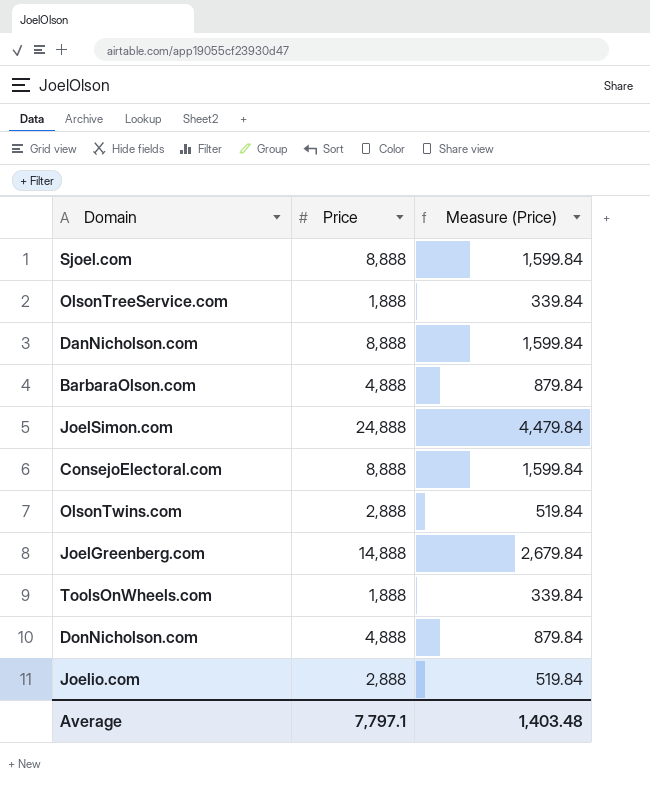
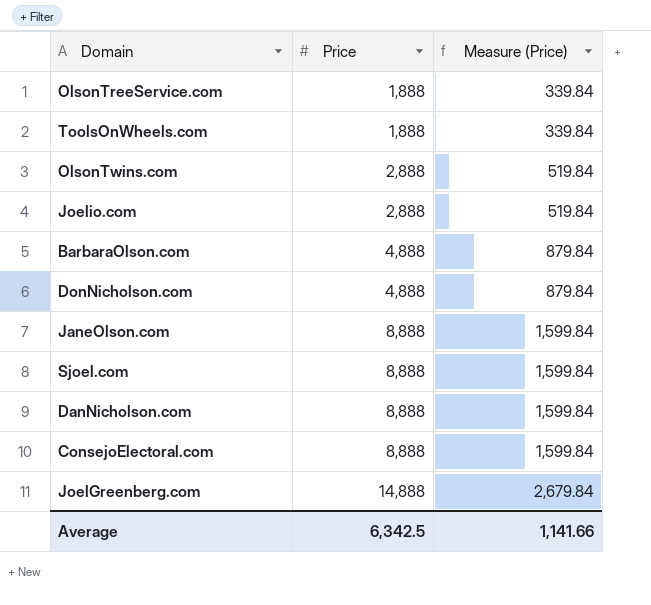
row order: none -> Price ascending
row JoelSimon.com: 24,888 | 4,479.84 -> none
row JaneOlson.com: none -> 8,888 | 1,599.84
Average | Price: 7,797.1 -> 6,342.5
Average | Measure (Price): 1,403.48 -> 1,141.66

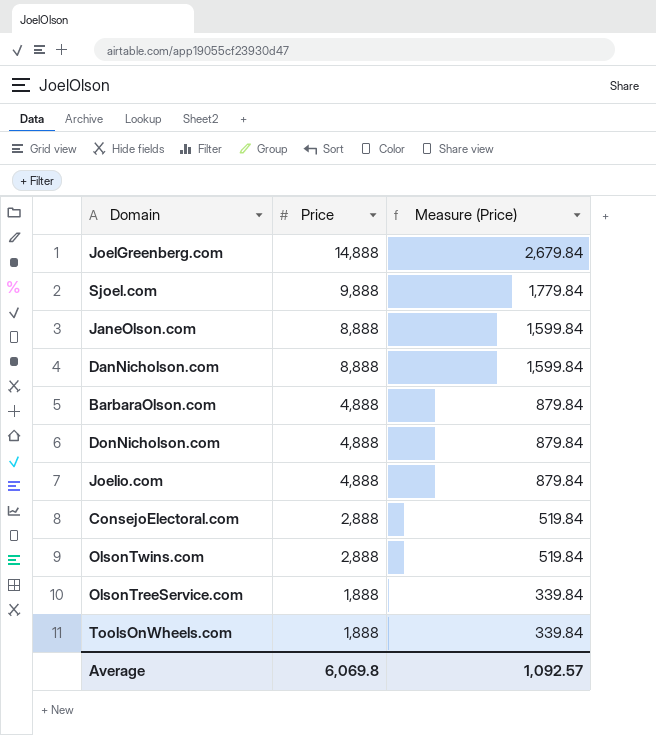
row order: Price ascending -> Price descending
Sjoel.com | Price: 8,888 -> 9,888
Sjoel.com | Measure (Price): 1,599.84 -> 1,779.84
Joelio.com | Price: 2,888 -> 4,888
Joelio.com | Measure (Price): 519.84 -> 879.84
ConsejoElectoral.com | Price: 8,888 -> 2,888
ConsejoElectoral.com | Measure (Price): 1,599.84 -> 519.84
Average | Price: 6,342.5 -> 6,069.8
Average | Measure (Price): 1,141.66 -> 1,092.57

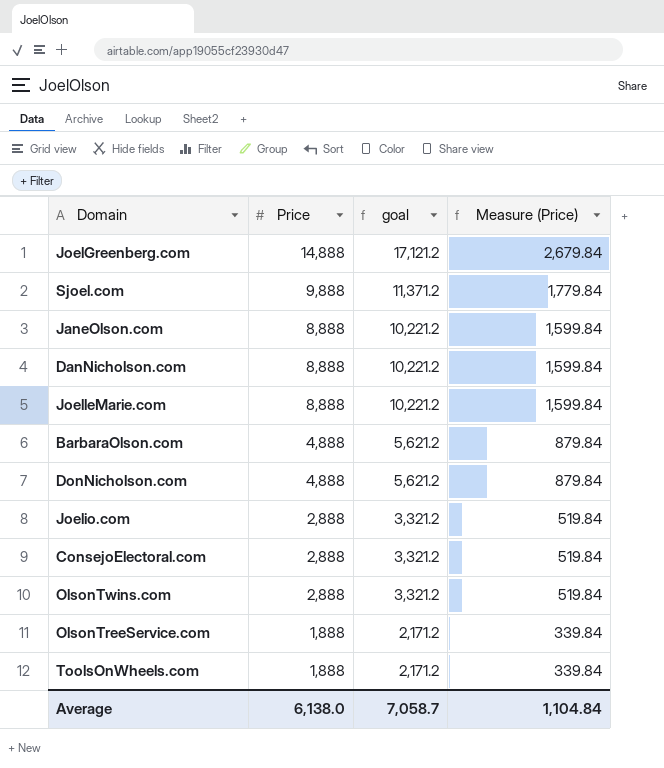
column goal | formula: none -> [Price] * 1.15
row JoelleMarie.com: none -> 8,888 | 10,221.2 | 1,599.84
Joelio.com | Price: 4,888 -> 2,888
Joelio.com | Measure (Price): 879.84 -> 519.84
Average | Price: 6,069.8 -> 6,138.0
Average | Measure (Price): 1,092.57 -> 1,104.84

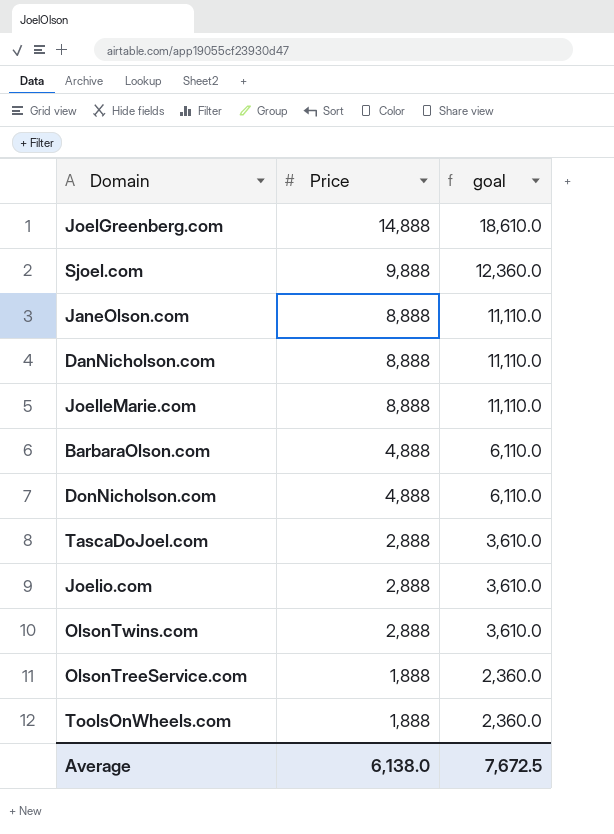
column Measure (Price) | formula: [Price] * 0.18 -> none
column goal | formula: [Price] * 1.15 -> [Price] * 1.25
row ConsejoElectoral.com: 2,888 | 3,321.2 | 519.84 -> none
row TascaDoJoel.com: none -> 2,888 | 3,610.0
Average | goal: 7,058.7 -> 7,672.5

